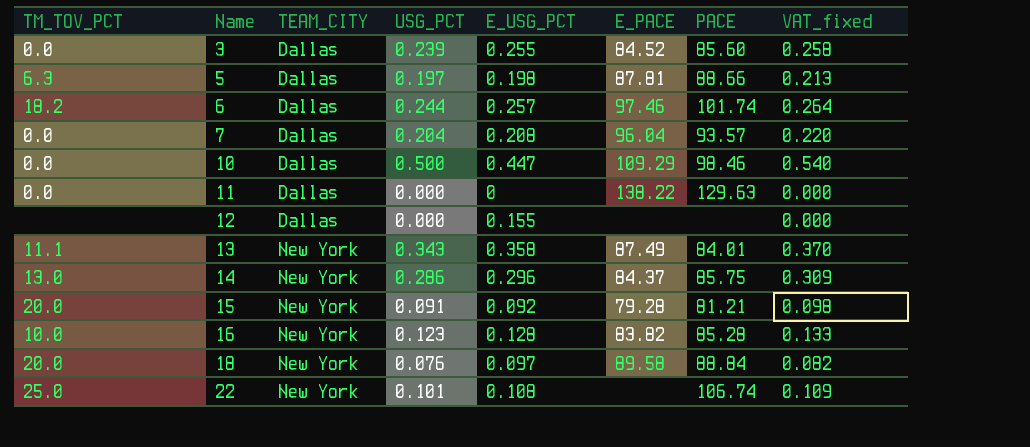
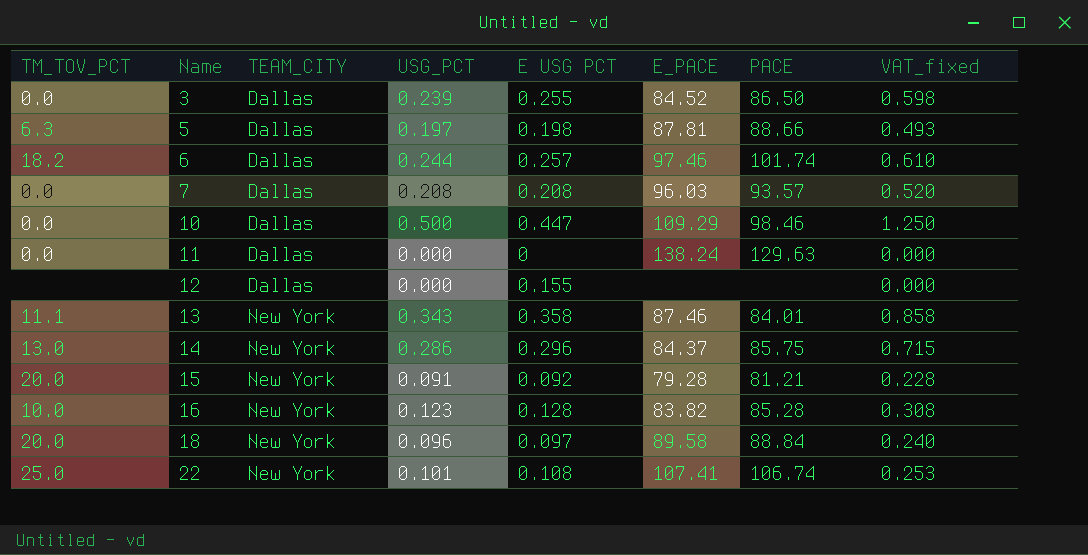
column name: E_USG_PCT -> E USG PCT
column VAT_fixed | formula: [USG_PCT] * 1.08 -> [USG_PCT] * 2.5
3 | PACE: 85.60 -> 86.50
7 | USG_PCT: 0.204 -> 0.208
7 | E_PACE: 96.04 -> 96.03
11 | E_PACE: 138.22 -> 138.24
13 | E_PACE: 87.49 -> 87.46
18 | USG_PCT: 0.076 -> 0.096
22 | E_PACE: none -> 107.41

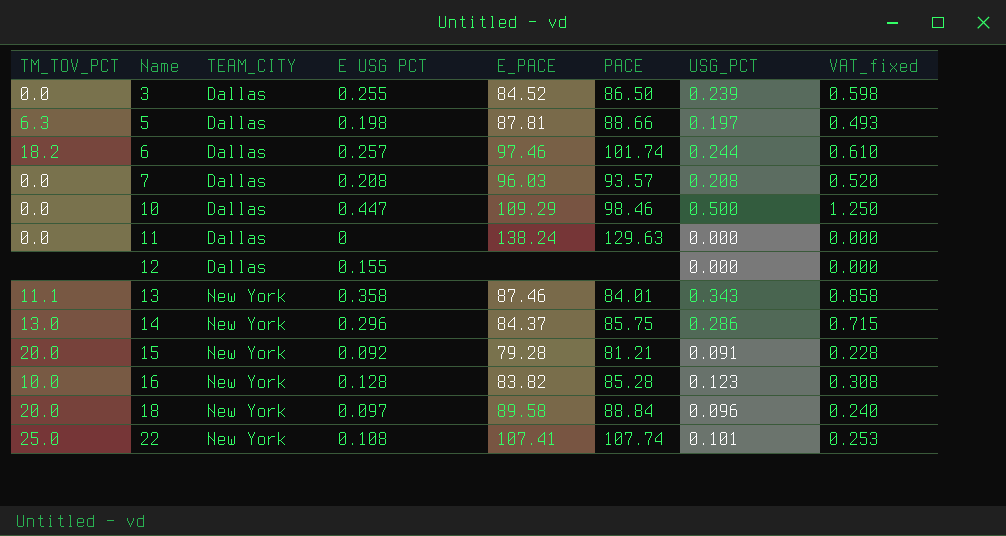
column USG_PCT | position: 4 -> 7
22 | PACE: 106.74 -> 107.74

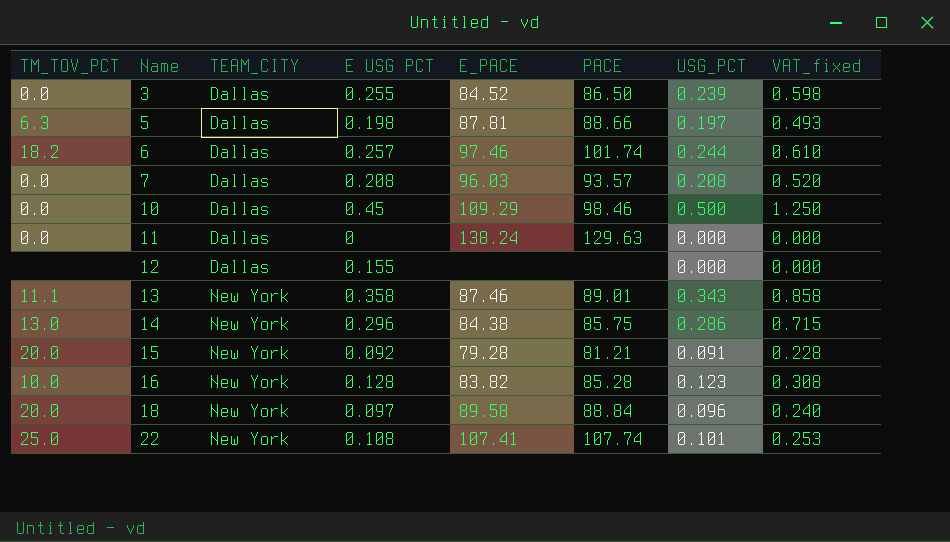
10 | E USG PCT: 0.447 -> 0.45
13 | PACE: 84.01 -> 89.01
14 | E_PACE: 84.37 -> 84.38

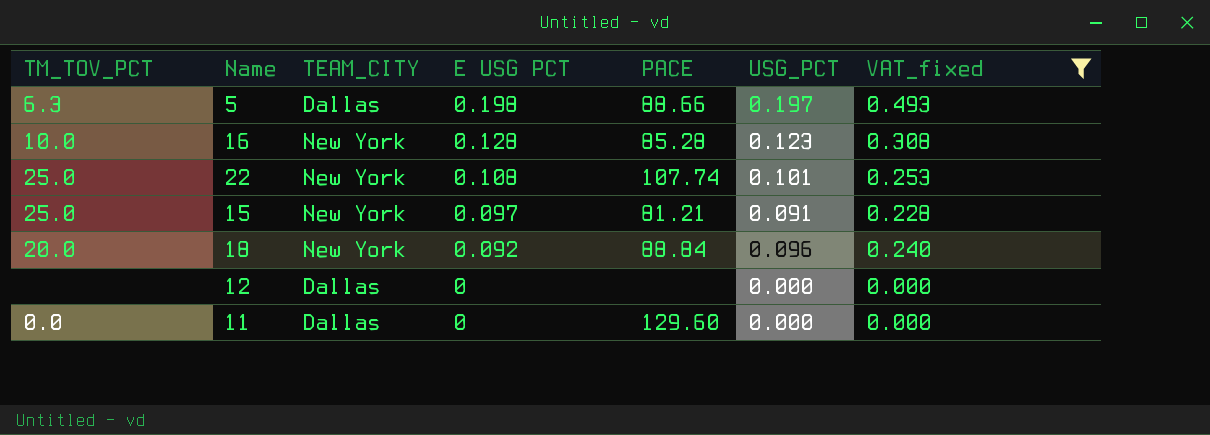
filter: none -> VAT_fixed <= 0.493
row order: Name ascending -> E USG PCT descending
column E_PACE | position: 5 -> none
15 | TM_TOV_PCT: 20.0 -> 25.0
15 | E USG PCT: 0.092 -> 0.097
18 | E USG PCT: 0.097 -> 0.092
12 | E USG PCT: 0.155 -> 0
11 | PACE: 129.63 -> 129.60

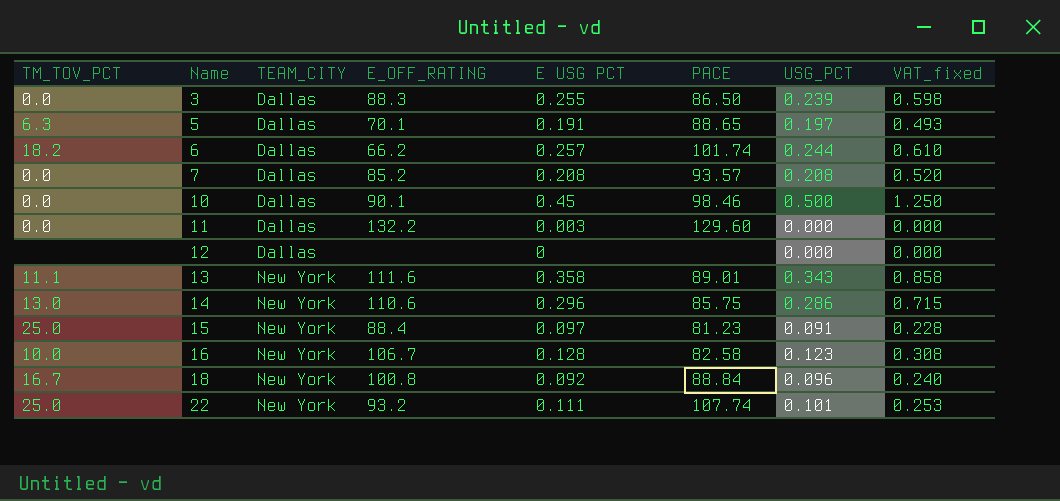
filter: VAT_fixed <= 0.493 -> none
row order: E USG PCT descending -> Name ascending
column E_OFF_RATING | position: none -> 4
5 | E USG PCT: 0.198 -> 0.191
5 | PACE: 88.66 -> 88.65
11 | E USG PCT: 0 -> 0.003
15 | PACE: 81.21 -> 81.23
16 | PACE: 85.28 -> 82.58
18 | TM_TOV_PCT: 20.0 -> 16.7
22 | E USG PCT: 0.108 -> 0.111

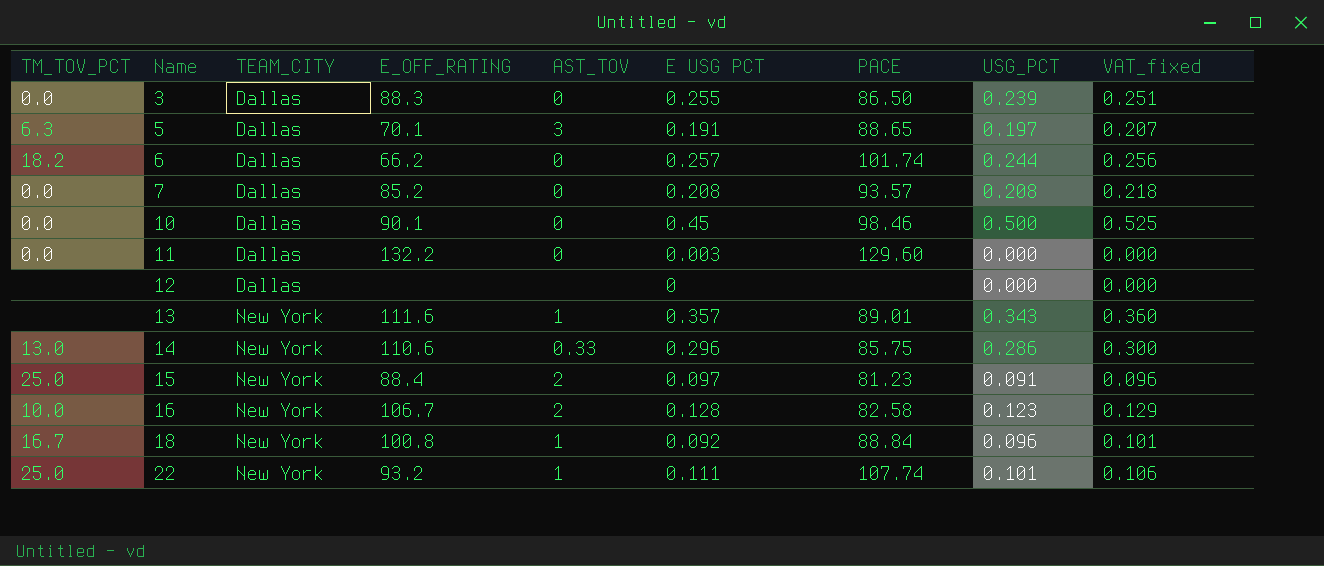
column AST_TOV | position: none -> 5
column VAT_fixed | formula: [USG_PCT] * 2.5 -> [USG_PCT] * 1.05
13 | TM_TOV_PCT: 11.1 -> none
13 | E USG PCT: 0.358 -> 0.357

